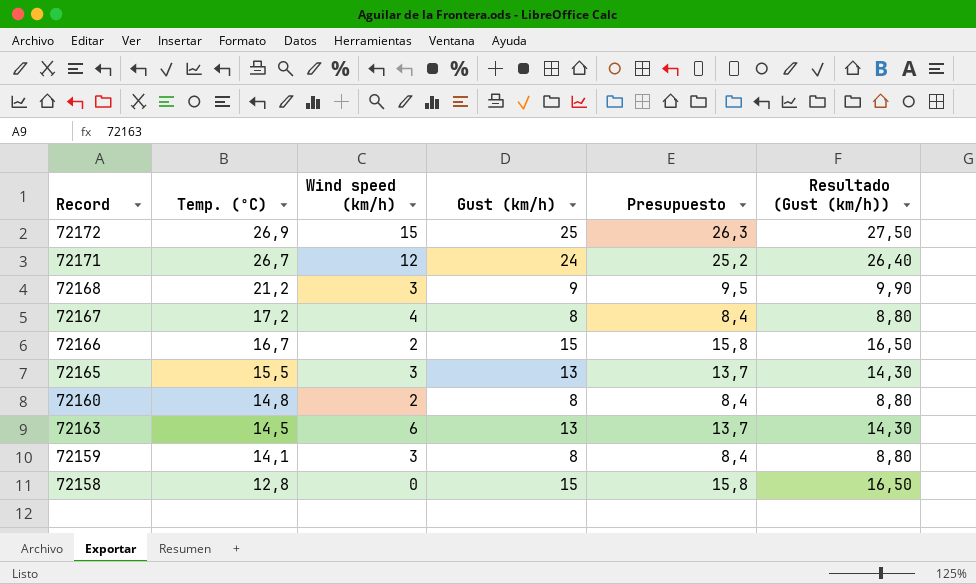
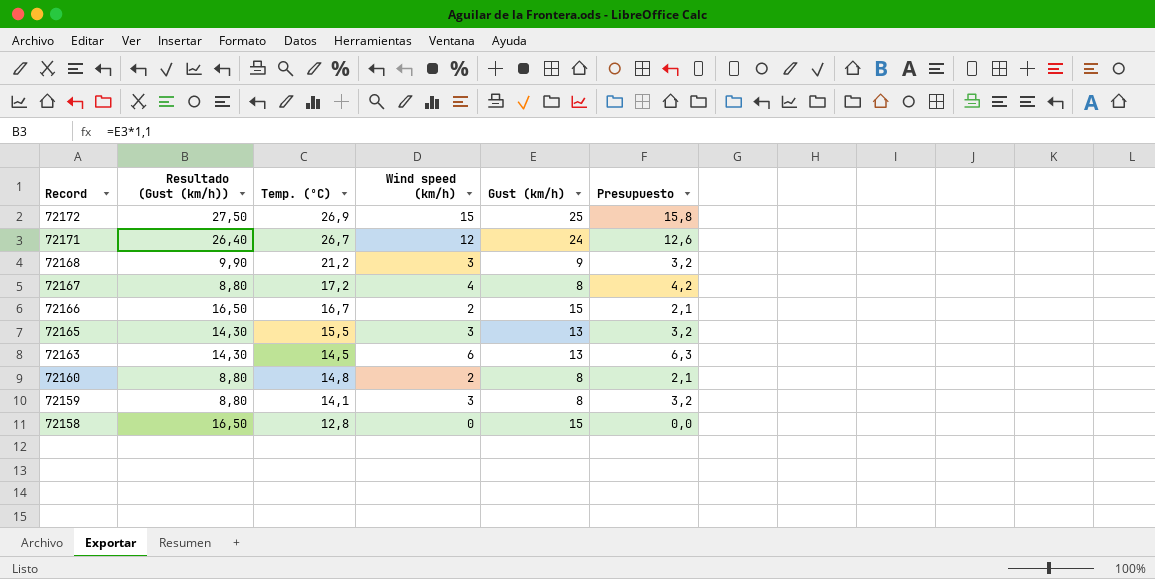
row order: Temp. (ºC) descending -> Record descending
column Resultado (Gust (km/h)) | position: 6 -> 2
column Presupuesto | formula: [Gust (km/h)] * 1,05 -> [Wind speed (km/h)] * 1,05

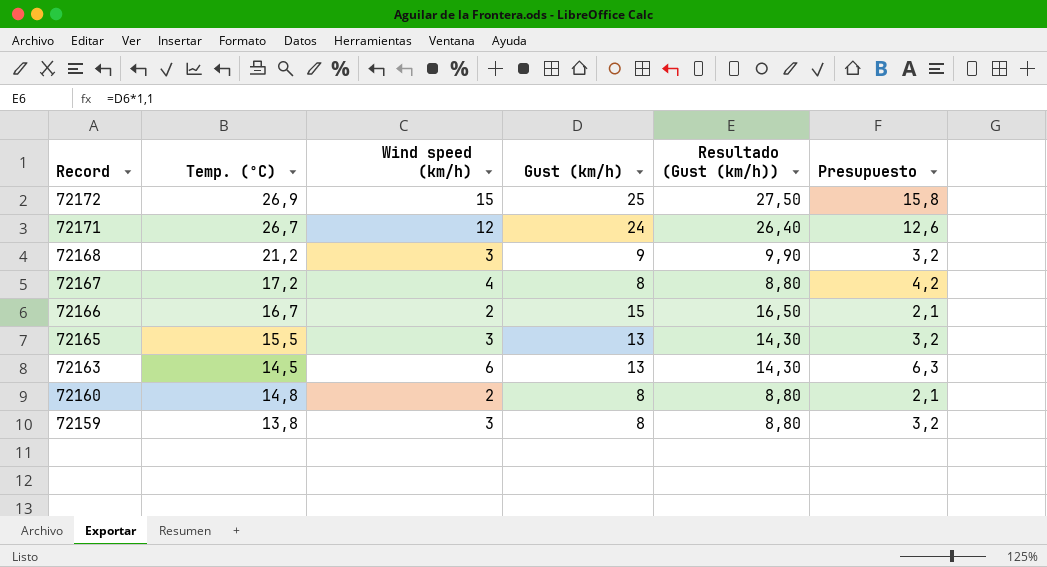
column Resultado (Gust (km/h)) | position: 2 -> 5
row 72158: 16,50 | 12,8 | 0 | 15 | 0,0 -> none
72159 | Temp. (ºC): 14,1 -> 13,8

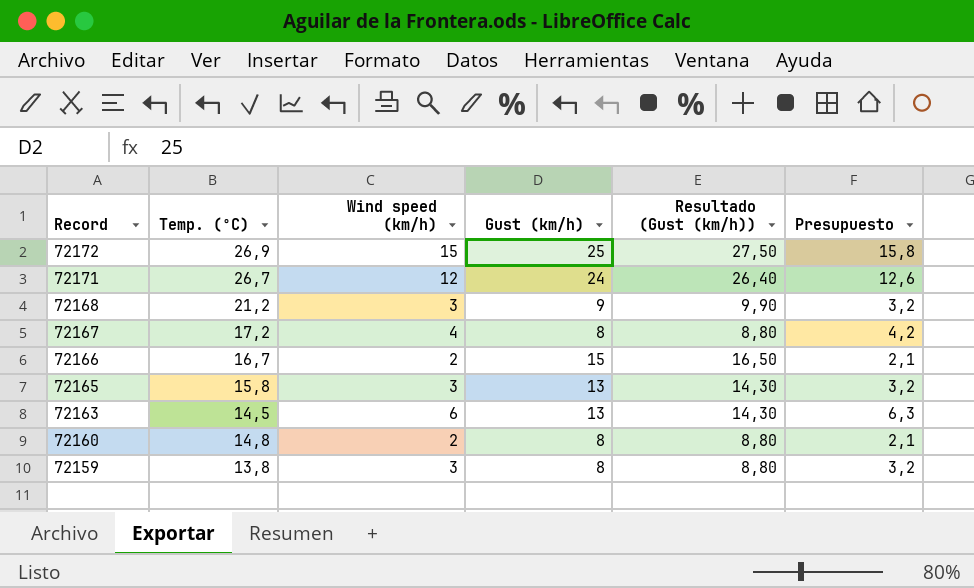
72165 | Temp. (ºC): 15,5 -> 15,8

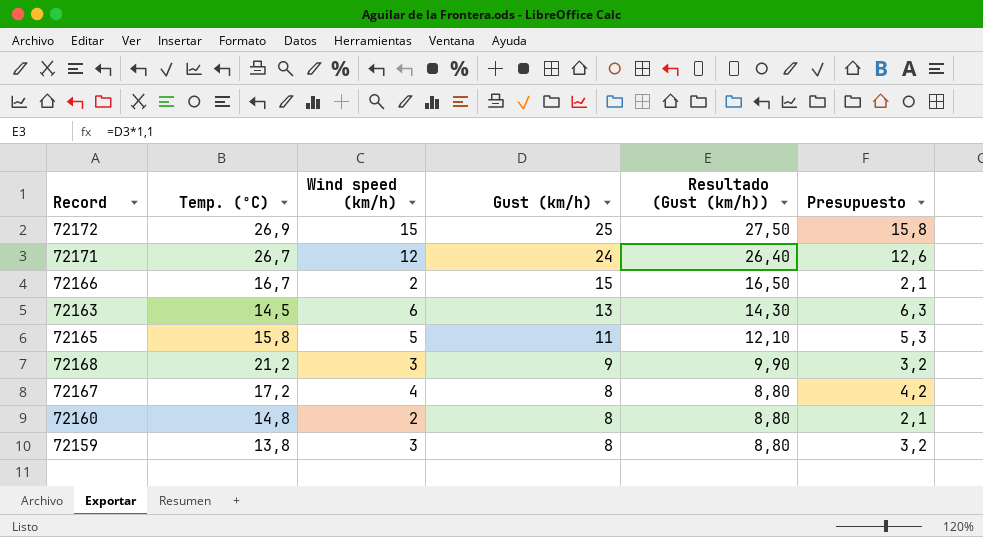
row order: Record descending -> Gust (km/h) descending
72165 | Wind speed (km/h): 3 -> 5
72165 | Gust (km/h): 13 -> 11
72165 | Resultado (Gust (km/h)): 14,30 -> 12,10
72165 | Presupuesto: 3,2 -> 5,3

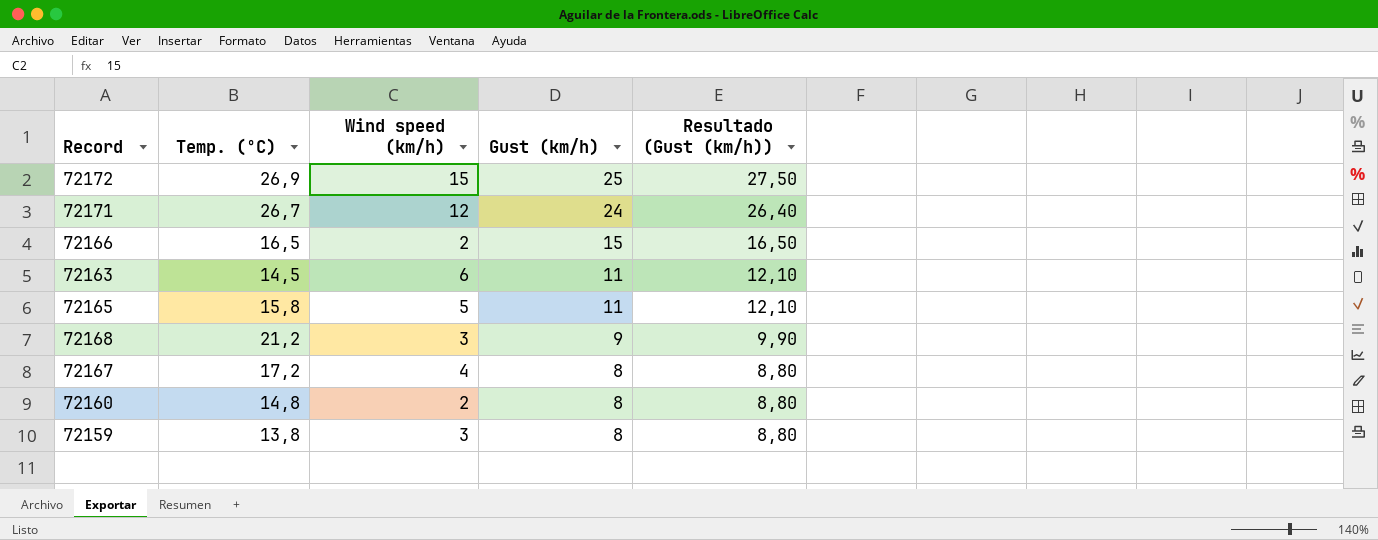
column Presupuesto | formula: [Wind speed (km/h)] * 1,05 -> none
72166 | Temp. (ºC): 16,7 -> 16,5
72163 | Gust (km/h): 13 -> 11
72163 | Resultado (Gust (km/h)): 14,30 -> 12,10

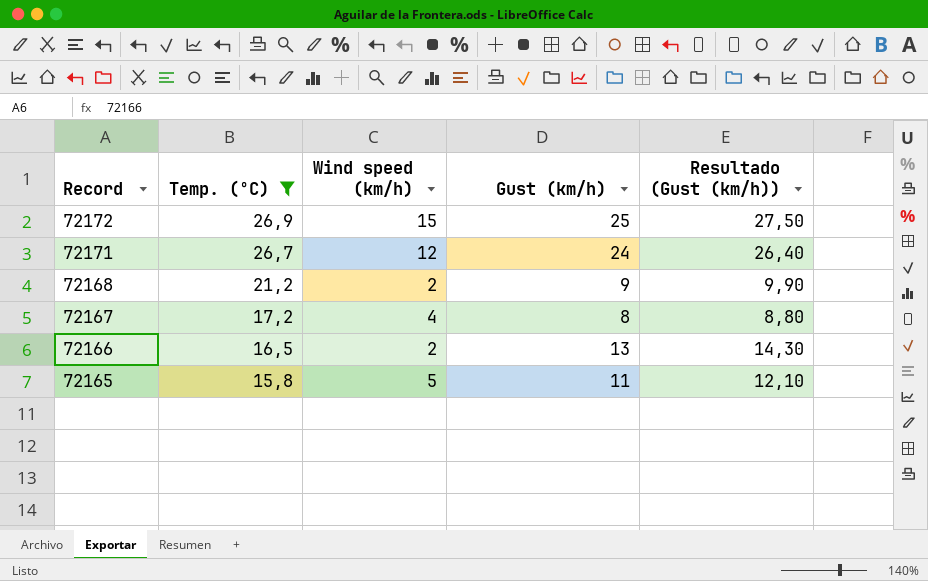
filter: none -> Temp. (ºC) >= 15,8
row order: Gust (km/h) descending -> Record descending
72168 | Wind speed (km/h): 3 -> 2
72166 | Gust (km/h): 15 -> 13
72166 | Resultado (Gust (km/h)): 16,50 -> 14,30

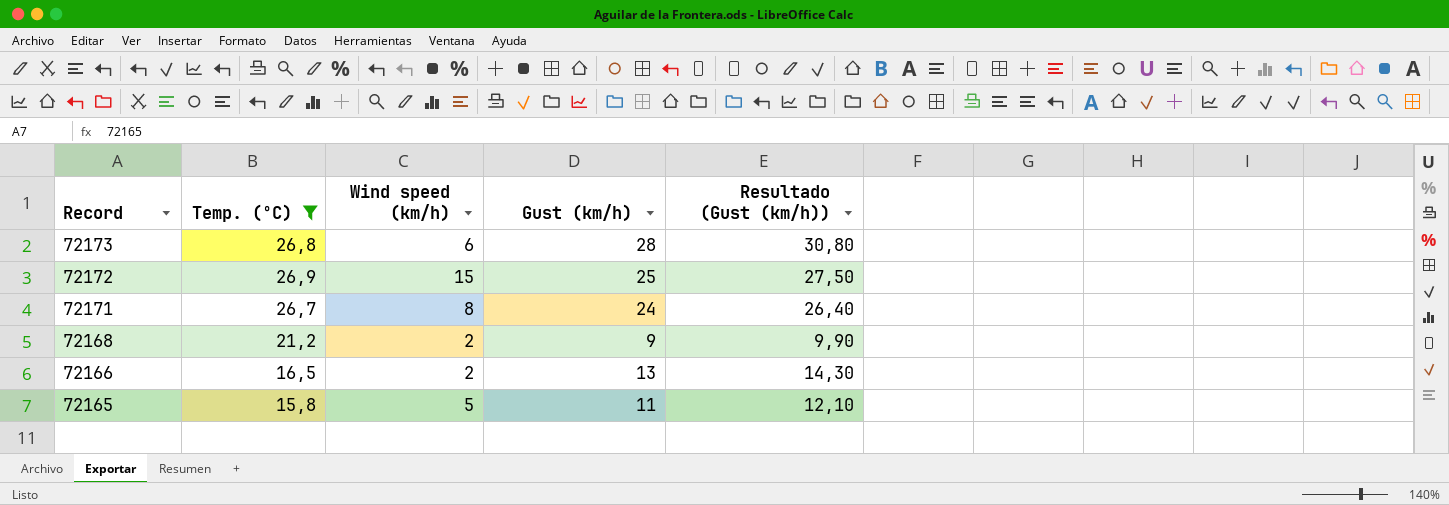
row 72167: 17,2 | 4 | 8 | 8,80 -> none
row 72173: none -> 26,8 | 6 | 28 | 30,80
72171 | Wind speed (km/h): 12 -> 8

